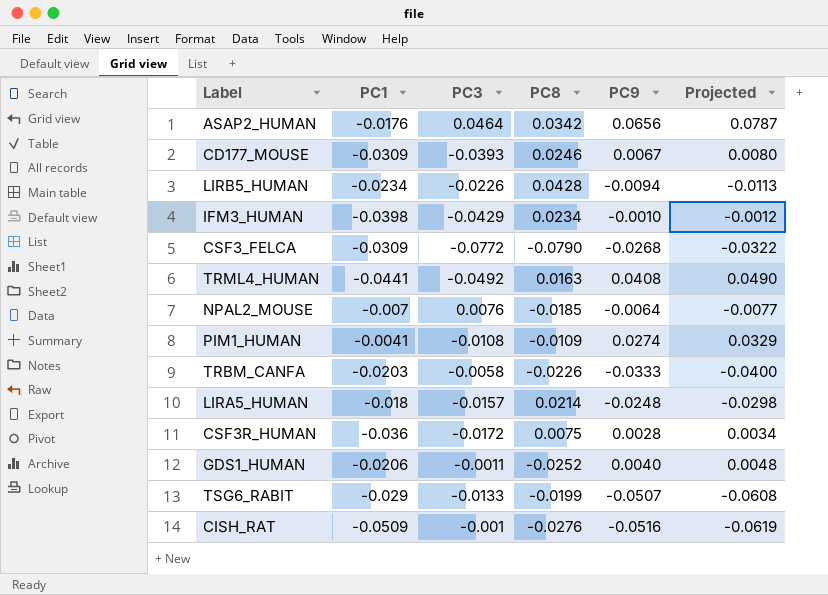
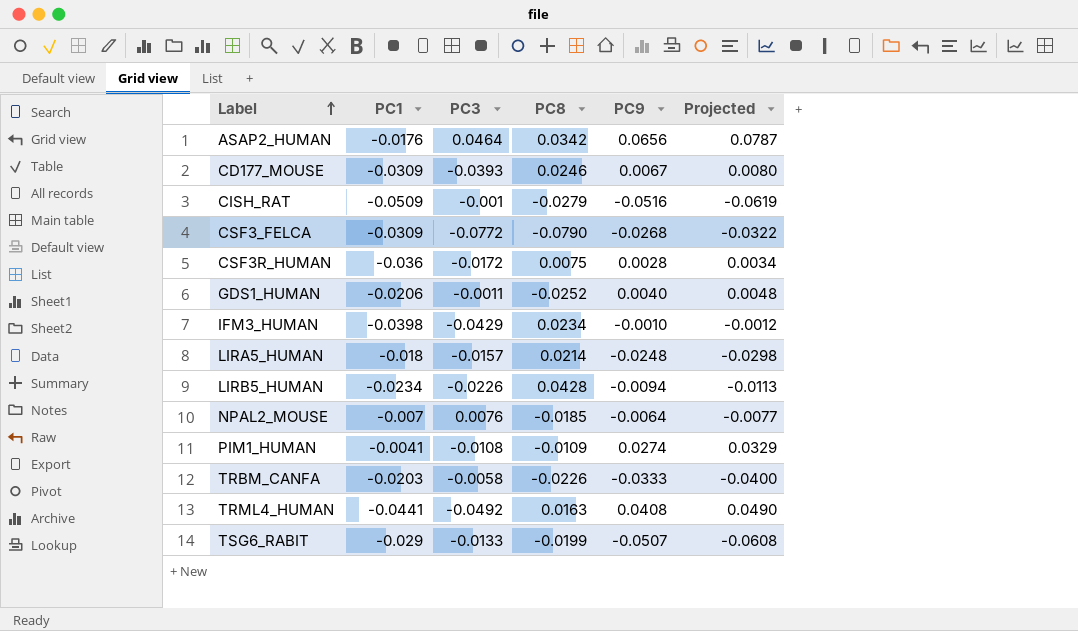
row order: none -> Label ascending
CISH_RAT | PC8: -0.0276 -> -0.0279

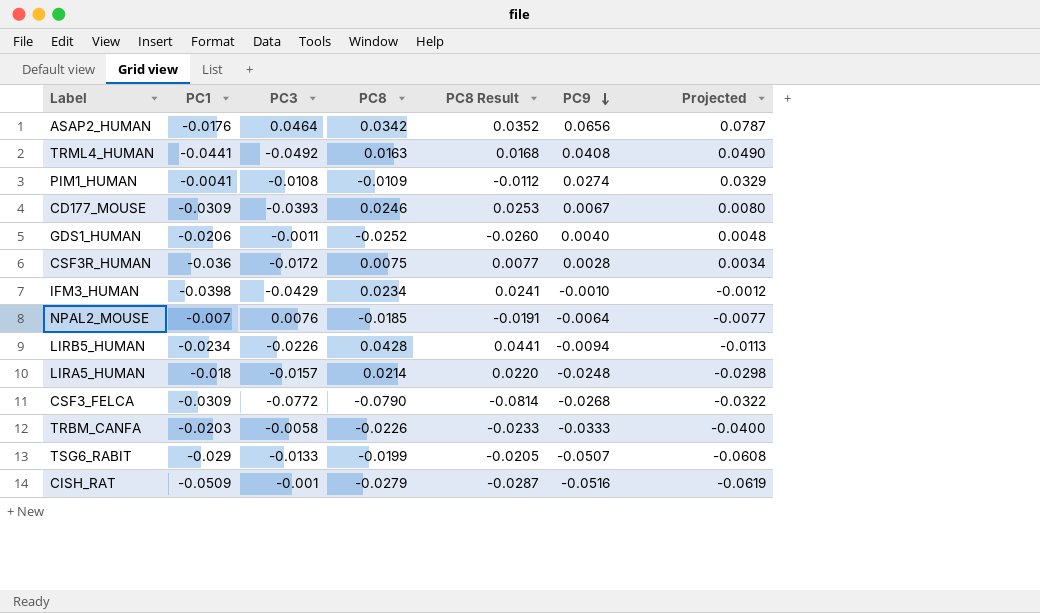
row order: Label ascending -> PC9 descending
column PC8 Result | formula: none -> [PC8] * 1.03

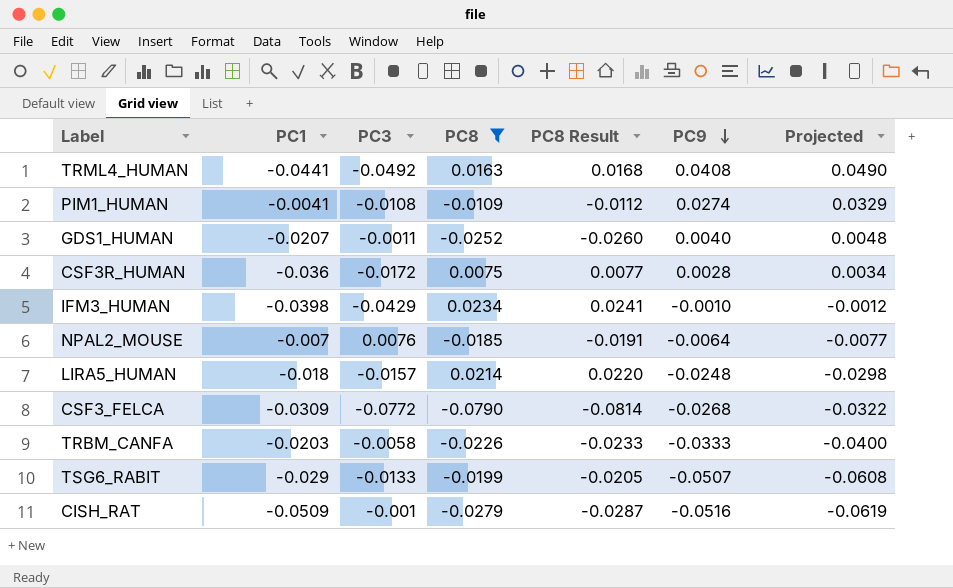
filter: none -> PC8 <= 0.0234
GDS1_HUMAN | PC1: -0.0206 -> -0.0207

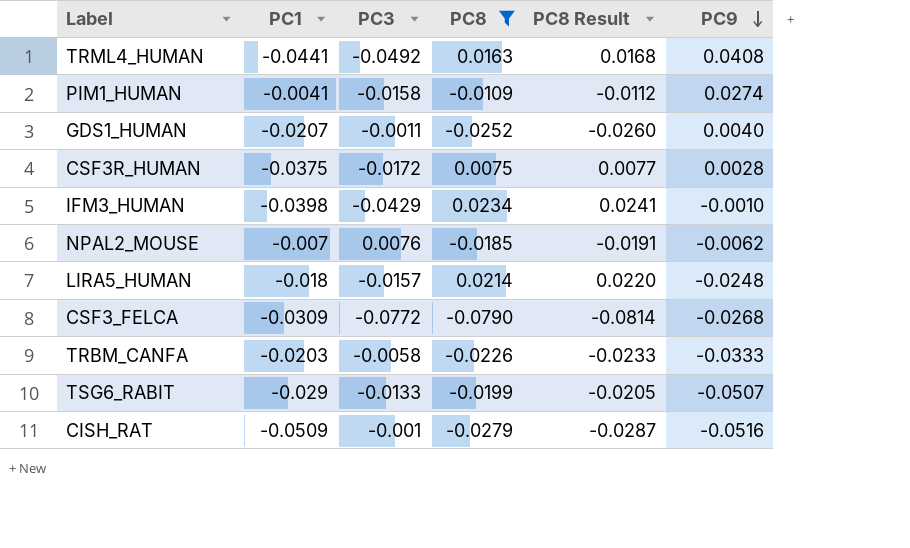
column Projected | formula: [PC9] * 1.2 -> none
PIM1_HUMAN | PC3: -0.0108 -> -0.0158
CSF3R_HUMAN | PC1: -0.036 -> -0.0375
NPAL2_MOUSE | PC9: -0.0064 -> -0.0062

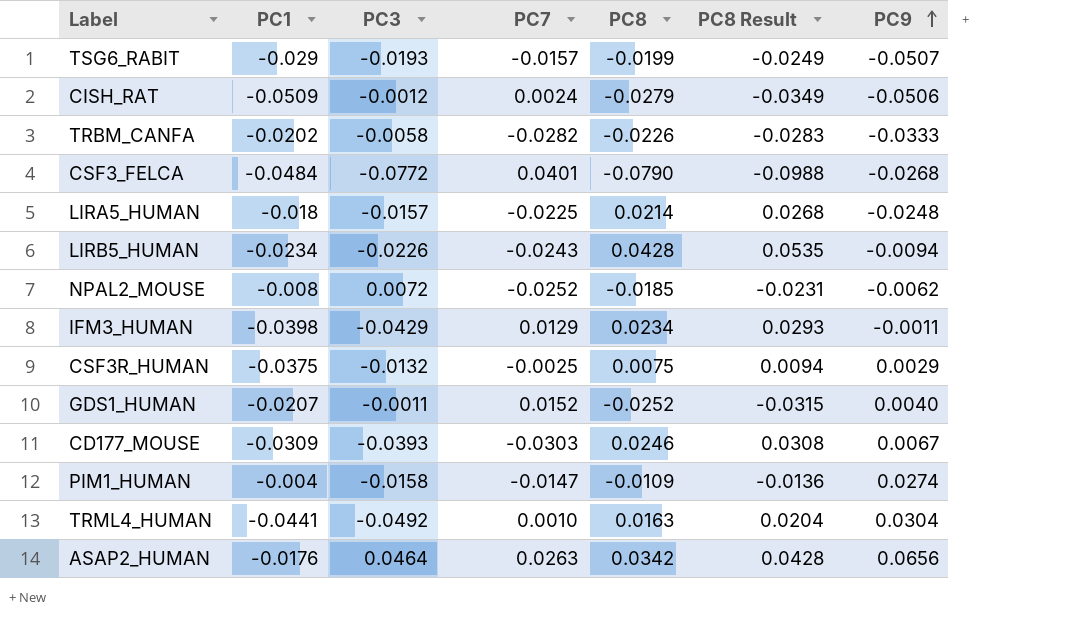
filter: PC8 <= 0.0234 -> none
row order: PC9 descending -> PC9 ascending
column PC7 | position: none -> 4
column PC8 Result | formula: [PC8] * 1.03 -> [PC8] * 1.25
TSG6_RABIT | PC3: -0.0133 -> -0.0193
CISH_RAT | PC3: -0.001 -> -0.0012
CISH_RAT | PC9: -0.0516 -> -0.0506
TRBM_CANFA | PC1: -0.0203 -> -0.0202
CSF3_FELCA | PC1: -0.0309 -> -0.0484
NPAL2_MOUSE | PC1: -0.007 -> -0.008
NPAL2_MOUSE | PC3: 0.0076 -> 0.0072
IFM3_HUMAN | PC9: -0.0010 -> -0.0011
CSF3R_HUMAN | PC3: -0.0172 -> -0.0132
CSF3R_HUMAN | PC9: 0.0028 -> 0.0029
PIM1_HUMAN | PC1: -0.0041 -> -0.004
TRML4_HUMAN | PC9: 0.0408 -> 0.0304

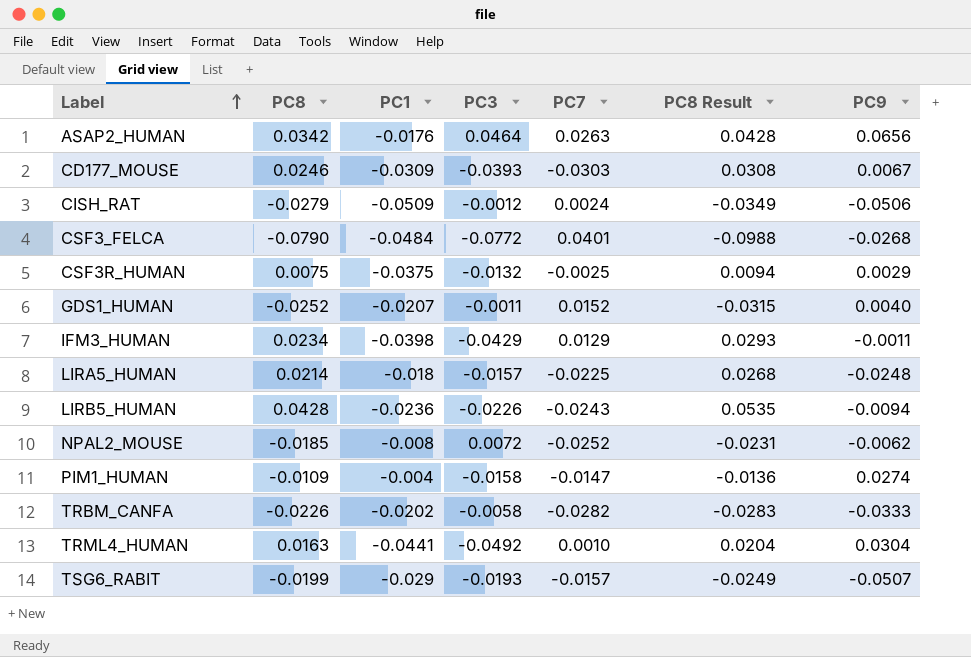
row order: PC9 ascending -> Label ascending
column PC8 | position: 5 -> 2
LIRB5_HUMAN | PC1: -0.0234 -> -0.0236

